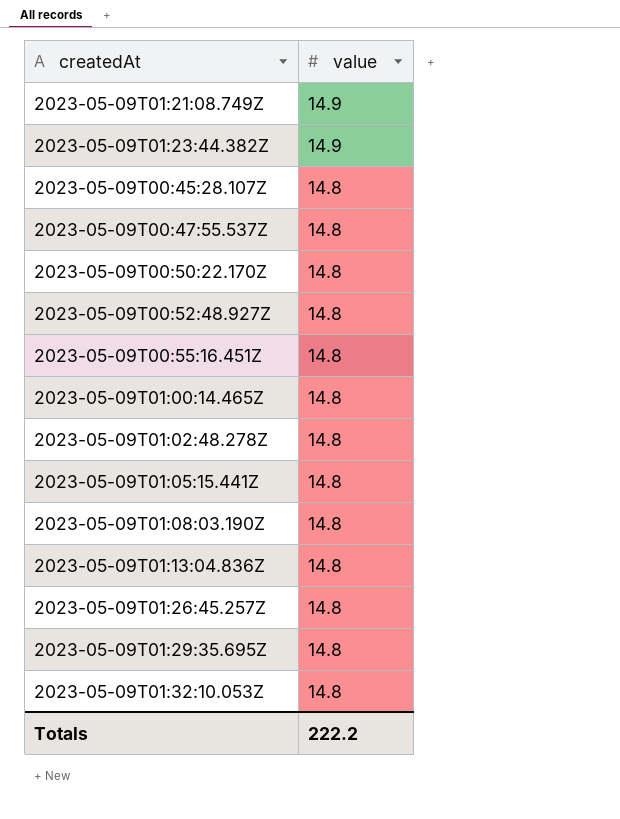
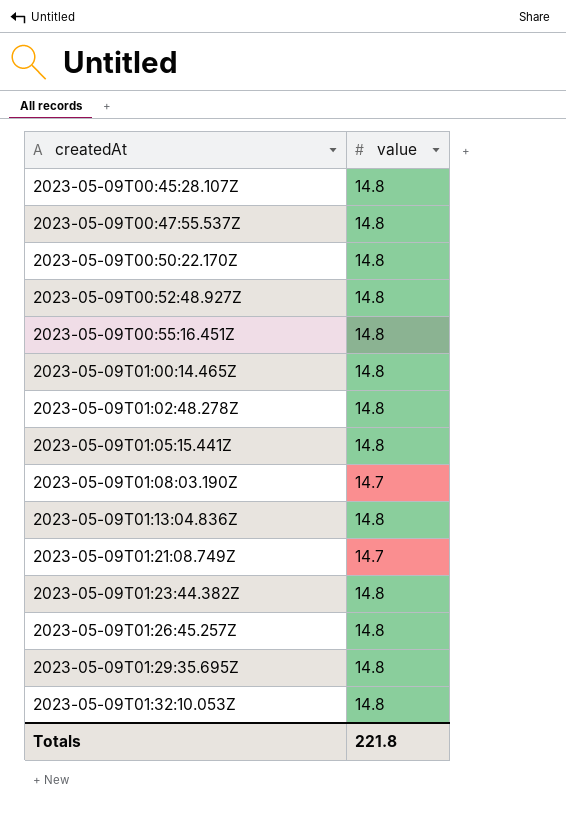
row order: value descending -> createdAt ascending
2023-05-09T01:08:03.190Z | value: 14.8 -> 14.7
2023-05-09T01:21:08.749Z | value: 14.9 -> 14.7
2023-05-09T01:23:44.382Z | value: 14.9 -> 14.8
Totals | value: 222.2 -> 221.8

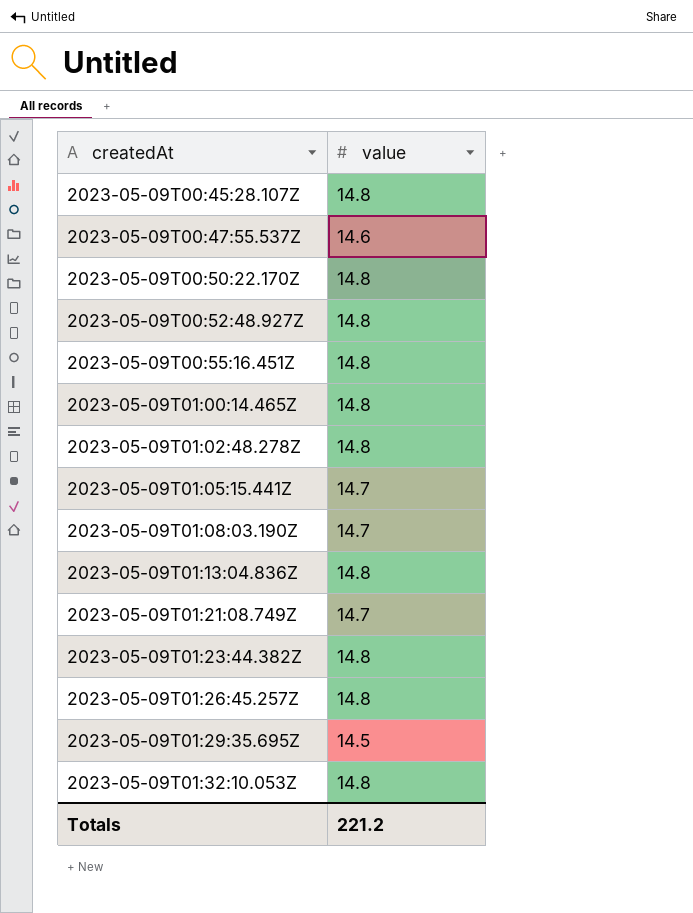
2023-05-09T00:47:55.537Z | value: 14.8 -> 14.6
2023-05-09T01:05:15.441Z | value: 14.8 -> 14.7
2023-05-09T01:29:35.695Z | value: 14.8 -> 14.5
Totals | value: 221.8 -> 221.2

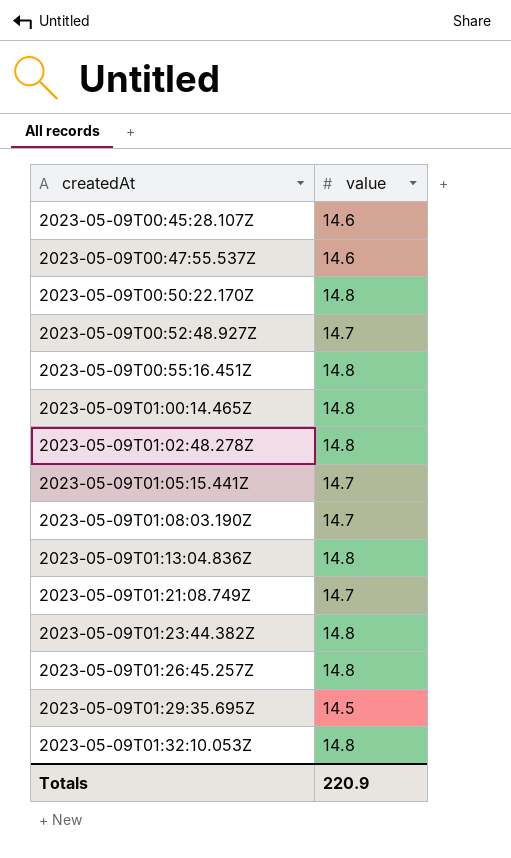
2023-05-09T00:45:28.107Z | value: 14.8 -> 14.6
2023-05-09T00:52:48.927Z | value: 14.8 -> 14.7
Totals | value: 221.2 -> 220.9

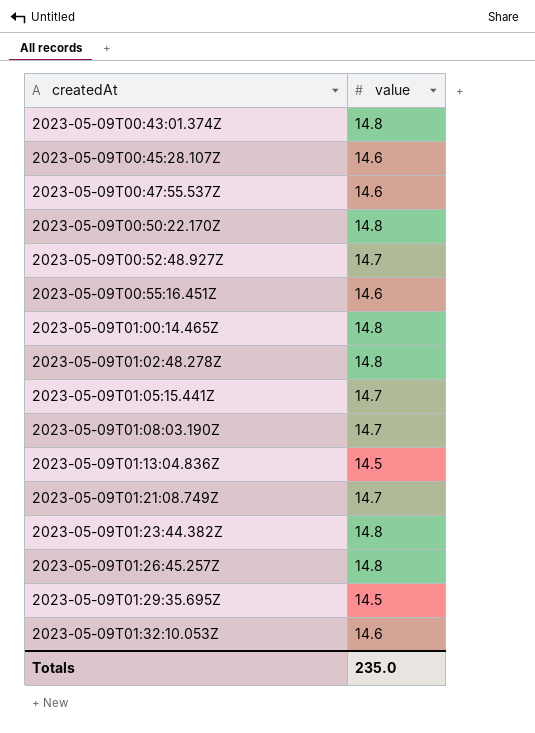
row 2023-05-09T00:43:01.374Z: none -> 14.8
2023-05-09T00:55:16.451Z | value: 14.8 -> 14.6
2023-05-09T01:13:04.836Z | value: 14.8 -> 14.5
2023-05-09T01:32:10.053Z | value: 14.8 -> 14.6
Totals | value: 220.9 -> 235.0

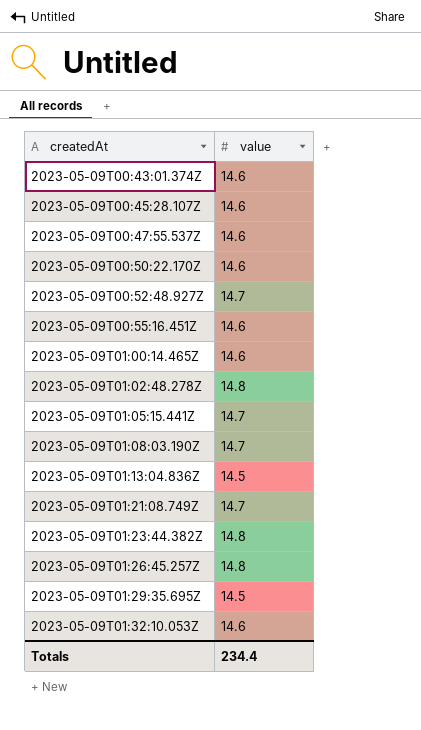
2023-05-09T00:43:01.374Z | value: 14.8 -> 14.6
2023-05-09T00:50:22.170Z | value: 14.8 -> 14.6
2023-05-09T01:00:14.465Z | value: 14.8 -> 14.6
Totals | value: 235.0 -> 234.4

